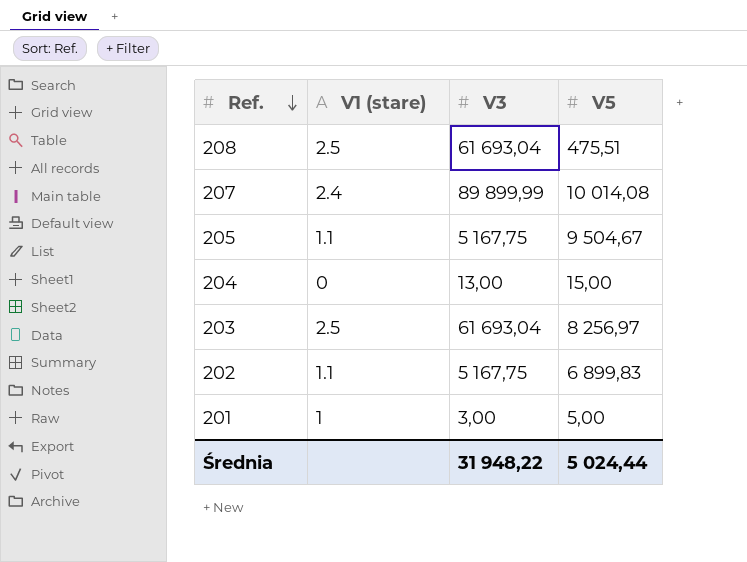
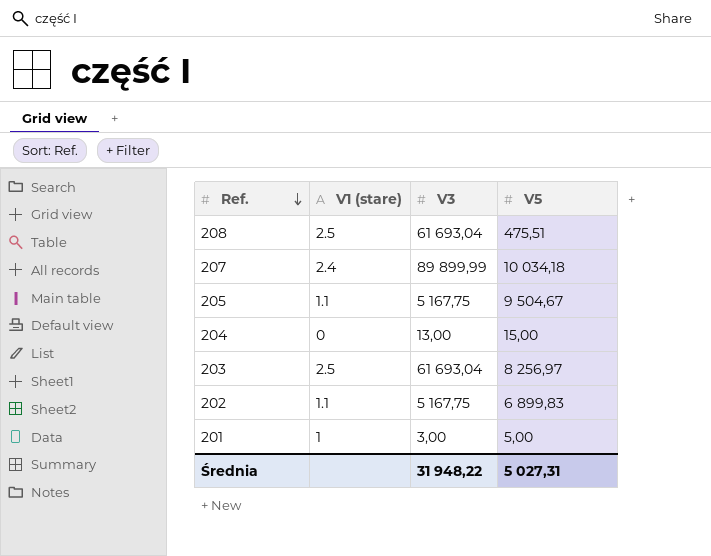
207 | V5: 10 014,08 -> 10 034,18
Średnia | V5: 5 024,44 -> 5 027,31

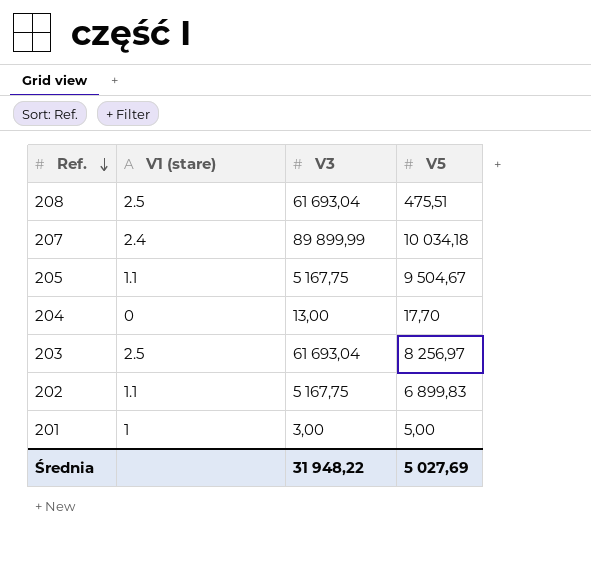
204 | V5: 15,00 -> 17,70
Średnia | V5: 5 027,31 -> 5 027,69

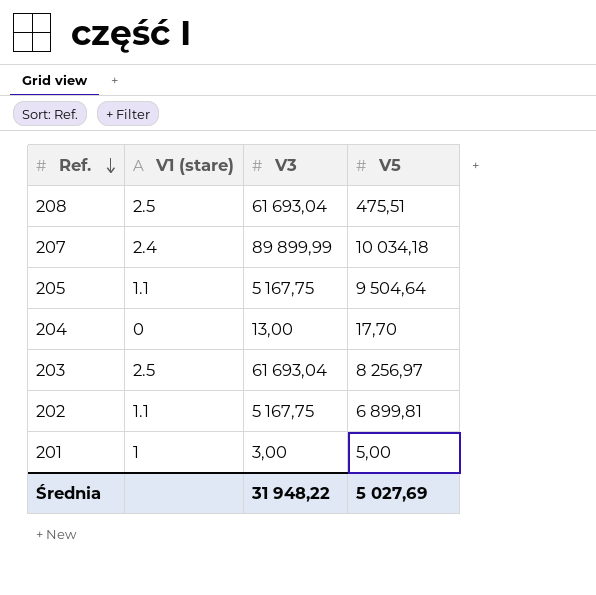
205 | V5: 9 504,67 -> 9 504,64
202 | V5: 6 899,83 -> 6 899,81

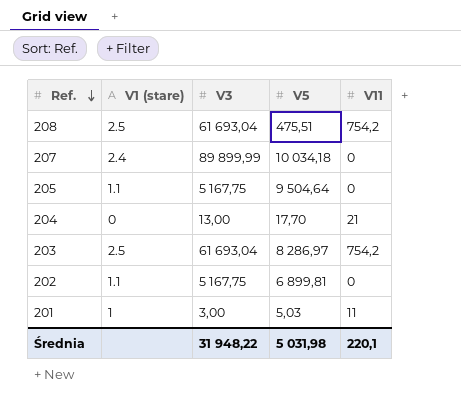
column V11 | position: none -> 5
203 | V5: 8 256,97 -> 8 286,97
201 | V5: 5,00 -> 5,03
Średnia | V5: 5 027,69 -> 5 031,98

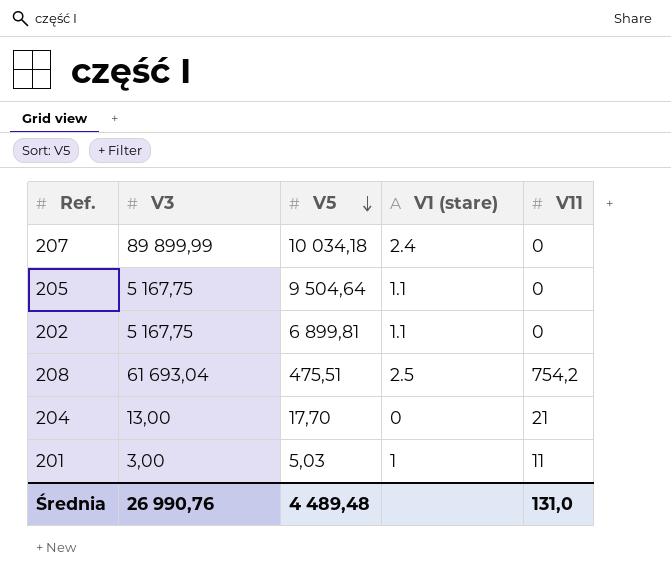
row order: Ref. descending -> V5 descending
column V1 (stare) | position: 2 -> 4
row 203: 2.5 | 61 693,04 | 8 286,97 | 754,2 -> none
Średnia | V3: 31 948,22 -> 26 990,76
Średnia | V5: 5 031,98 -> 4 489,48
Średnia | V11: 220,1 -> 131,0

